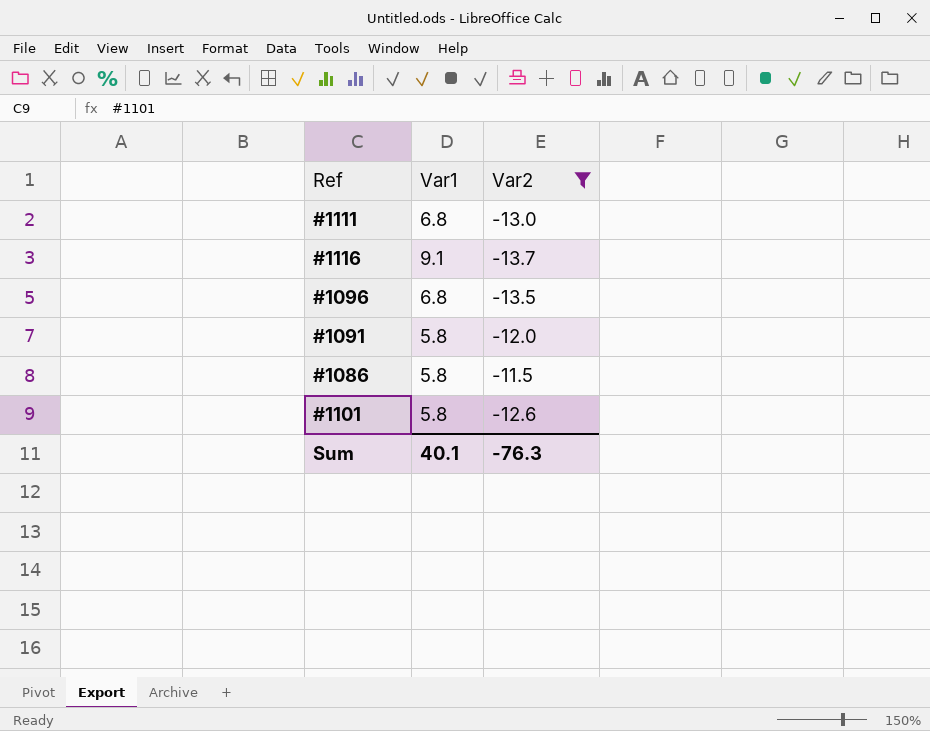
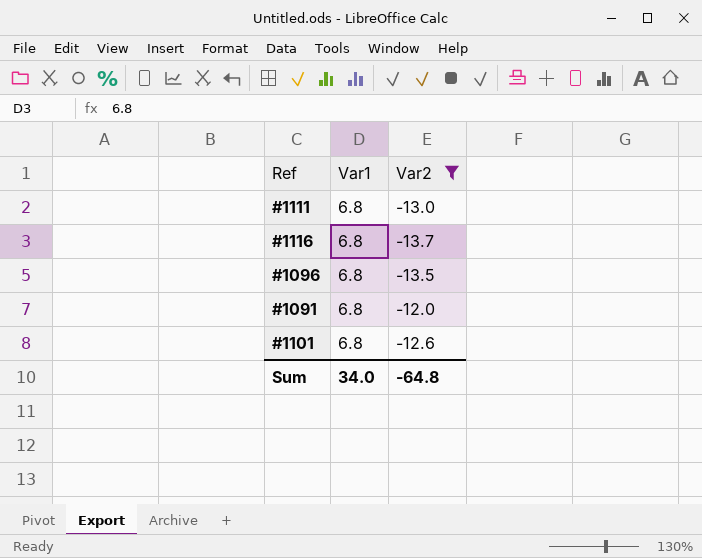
row #1086: 5.8 | -11.5 -> none
#1116 | Var1: 9.1 -> 6.8
#1091 | Var1: 5.8 -> 6.8
#1101 | Var1: 5.8 -> 6.8
Sum | Var1: 40.1 -> 34.0
Sum | Var2: -76.3 -> -64.8

